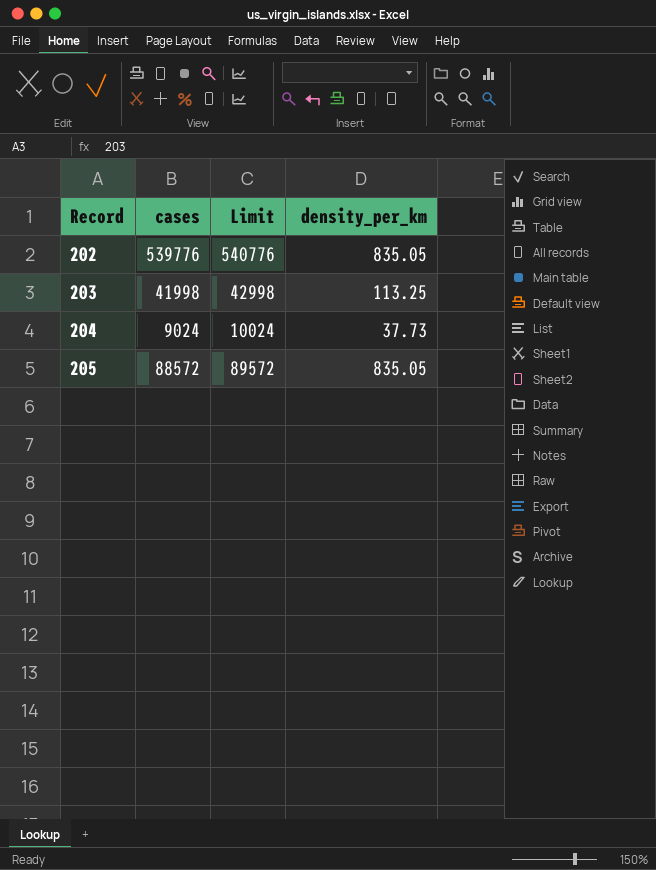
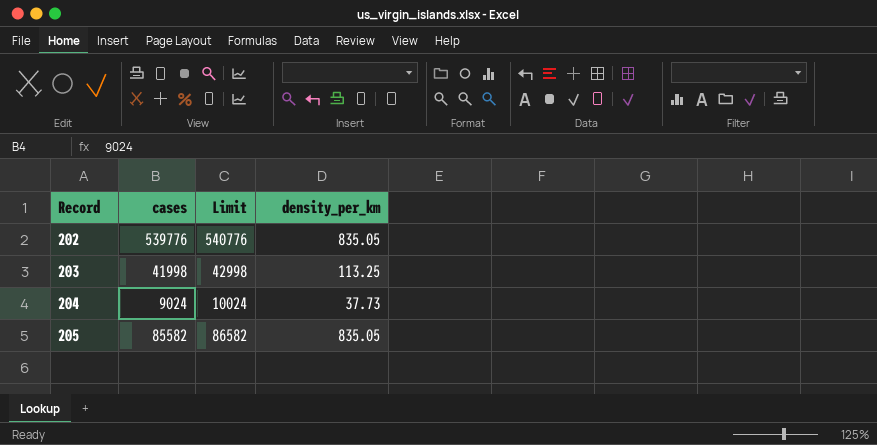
205 | cases: 88572 -> 85582
205 | Limit: 89572 -> 86582

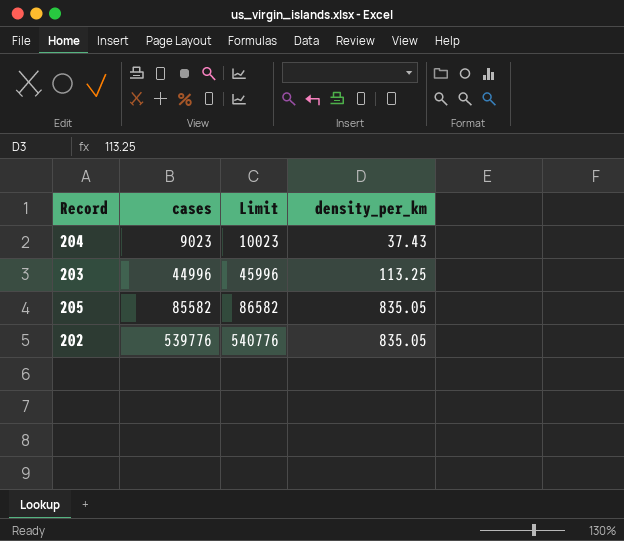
row order: Record ascending -> cases ascending
204 | cases: 9024 -> 9023
204 | Limit: 10024 -> 10023
204 | density_per_km: 37.73 -> 37.43
203 | cases: 41998 -> 44996
203 | Limit: 42998 -> 45996

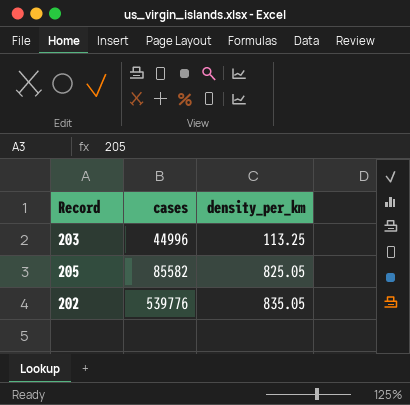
column Limit | formula: [cases] + 1000 -> none
row 204: 9023 | 10023 | 37.43 -> none
205 | density_per_km: 835.05 -> 825.05

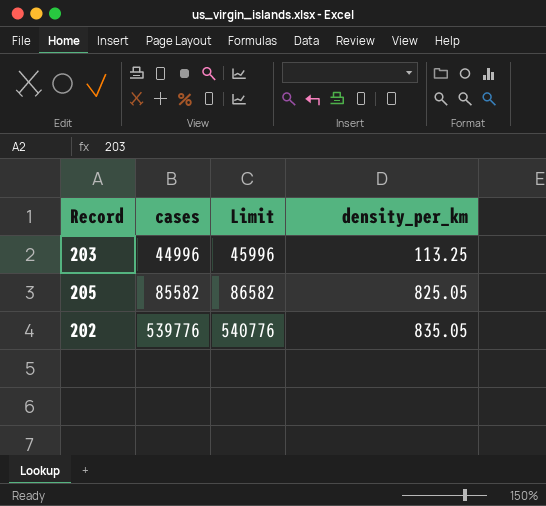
column Limit | formula: none -> [cases] + 1000

